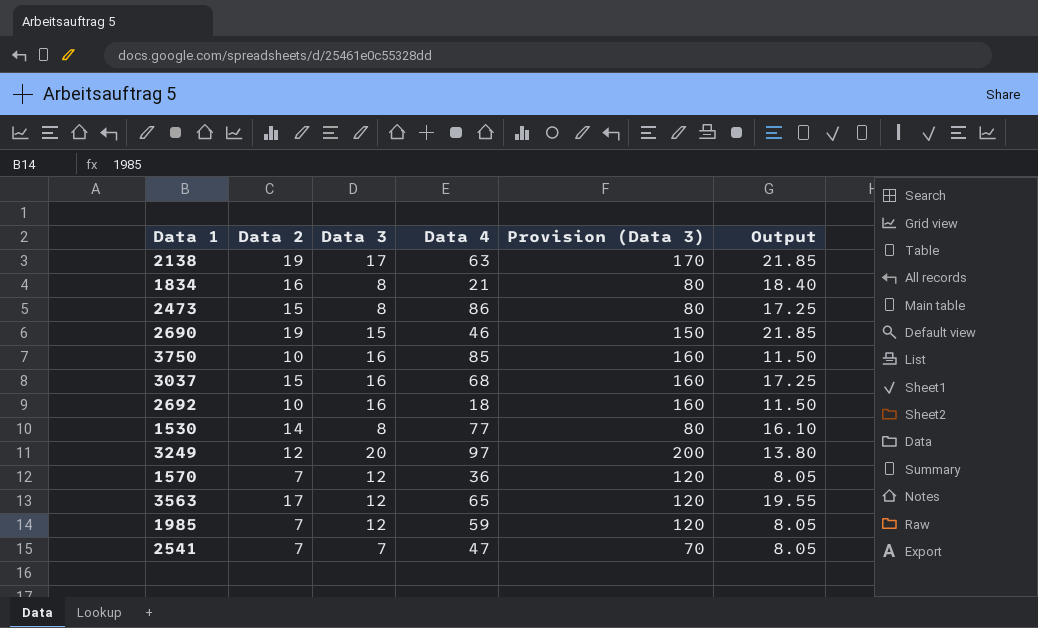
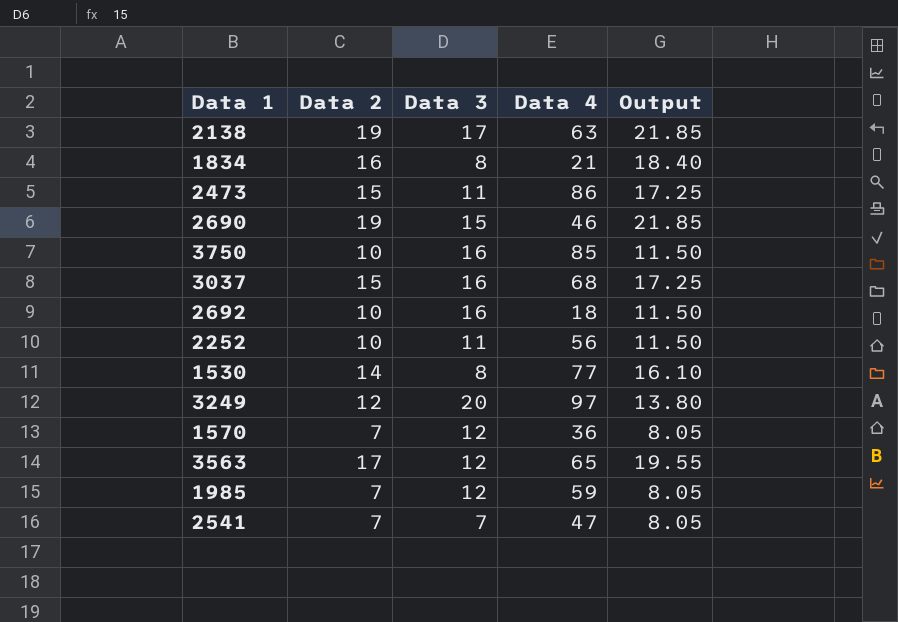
column Provision (Data 3) | formula: [Data 3] * 10 -> none
2473 | Data 3: 8 -> 11
row 2252: none -> 10 | 11 | 56 | 11.50

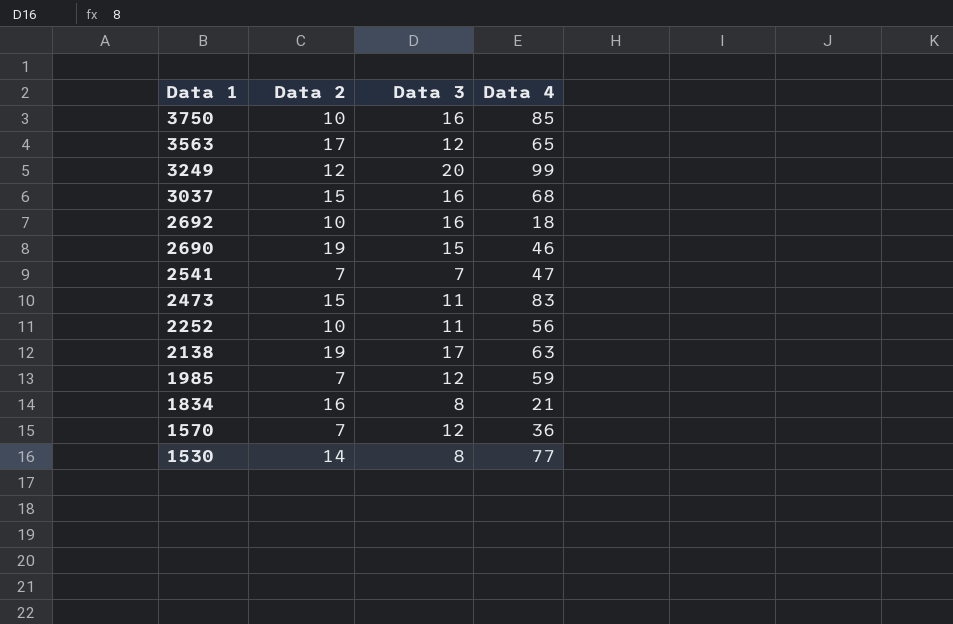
row order: none -> Data 1 descending
column Output | formula: [Data 2] * 1.15 -> none
3249 | Data 4: 97 -> 99
2473 | Data 4: 86 -> 83

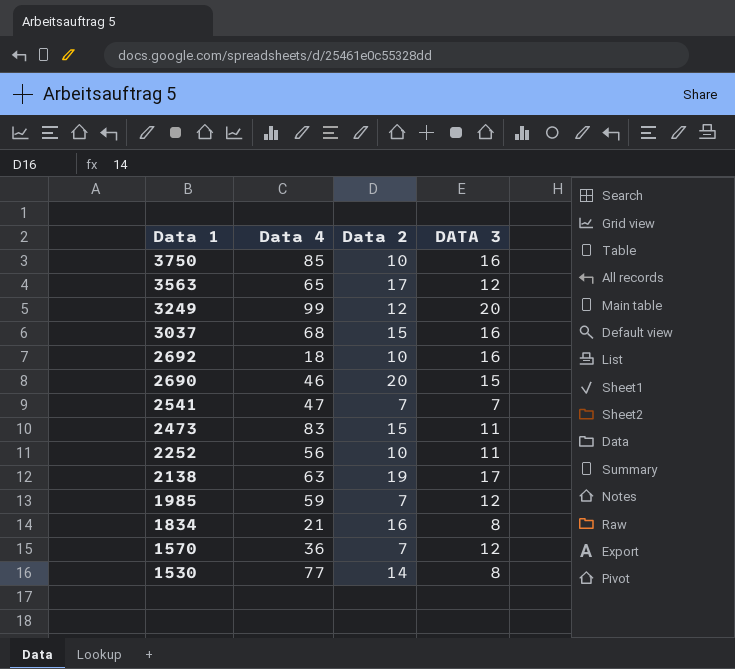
column Data 4 | position: 4 -> 2
column name: Data 3 -> DATA 3
2690 | Data 2: 19 -> 20

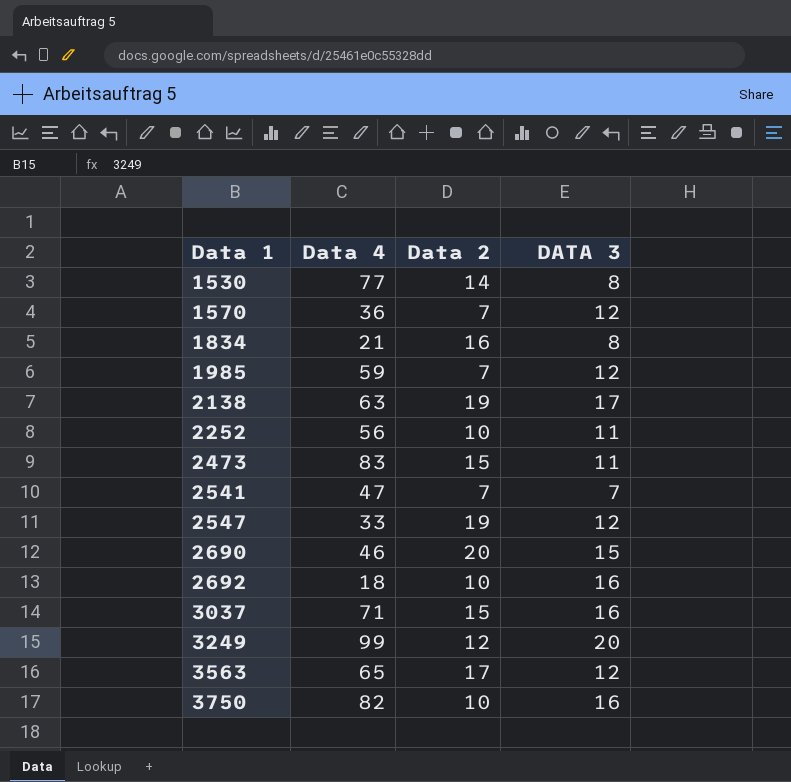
row order: Data 1 descending -> Data 1 ascending
row 2547: none -> 33 | 19 | 12
3037 | Data 4: 68 -> 71
3750 | Data 4: 85 -> 82

